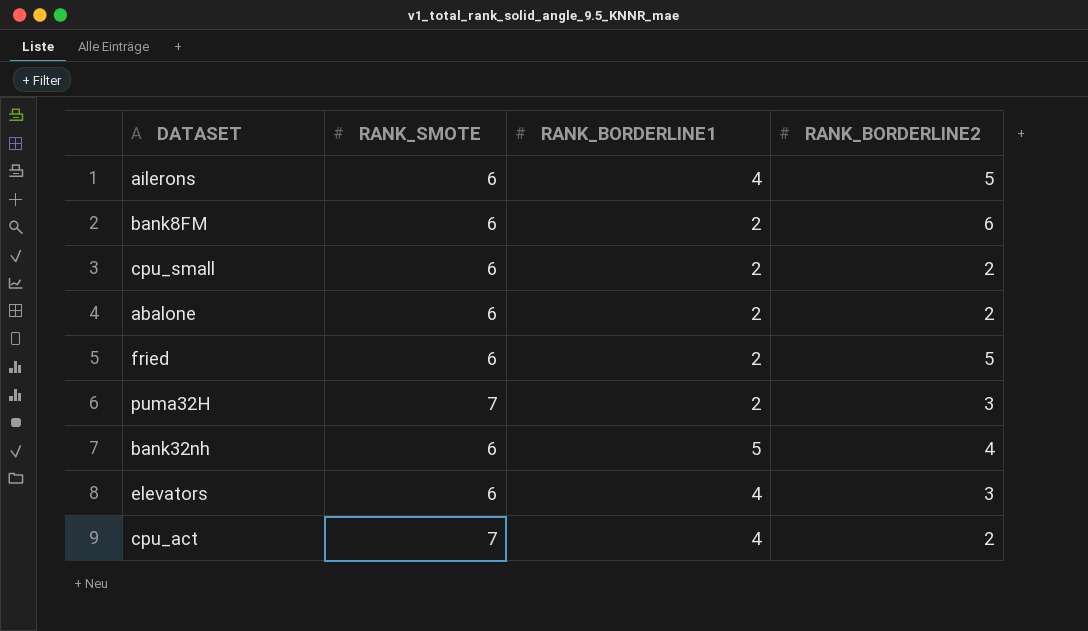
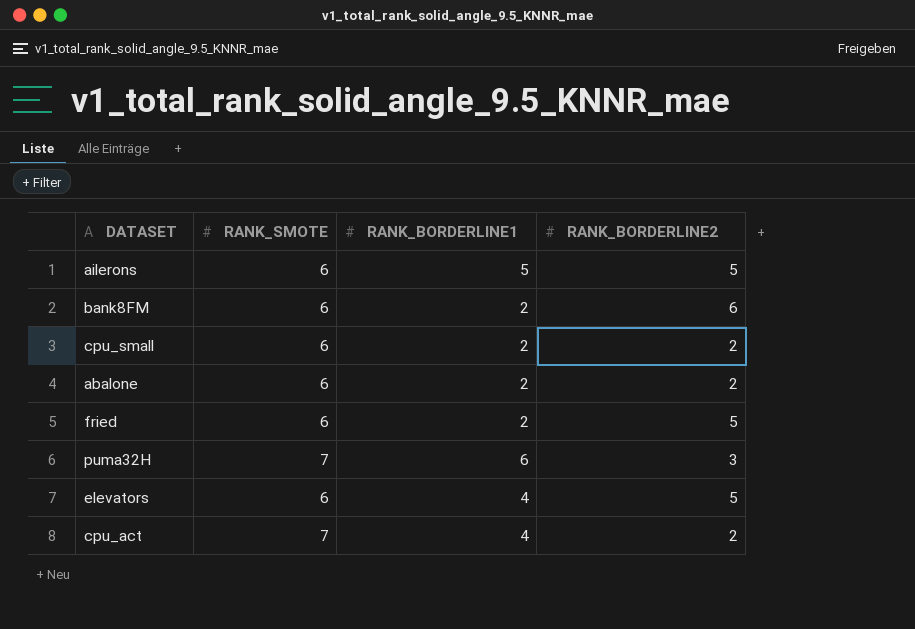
row bank32nh: 6 | 5 | 4 -> none
ailerons | RANK_BORDERLINE1: 4 -> 5
puma32H | RANK_BORDERLINE1: 2 -> 6
elevators | RANK_BORDERLINE2: 3 -> 5

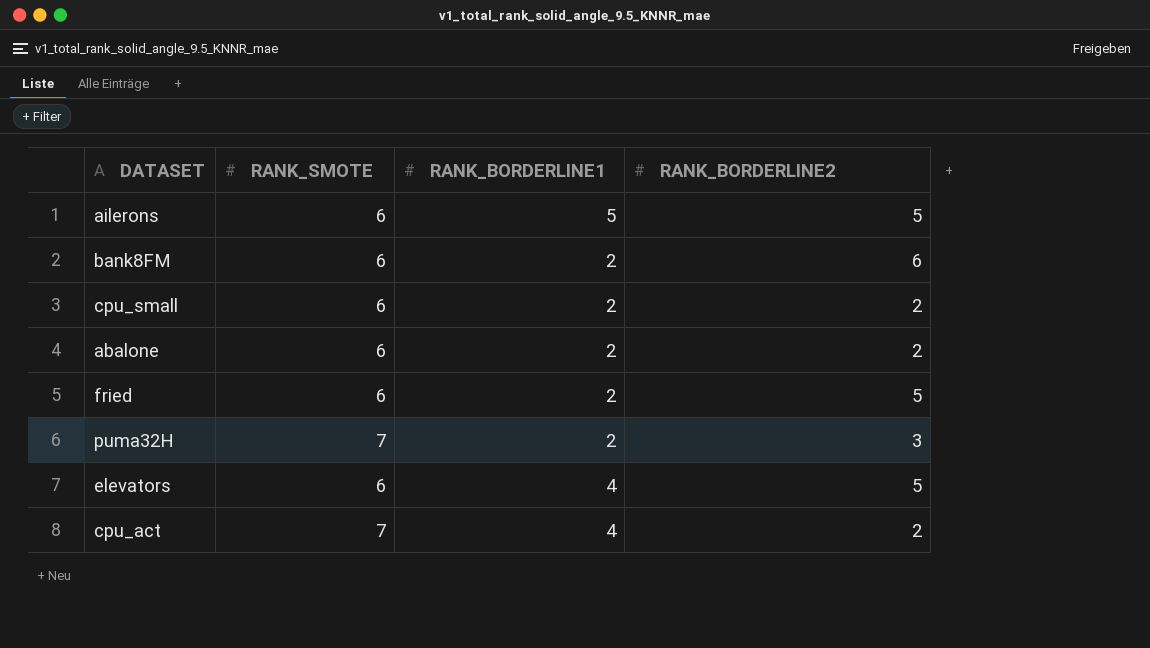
puma32H | RANK_BORDERLINE1: 6 -> 2

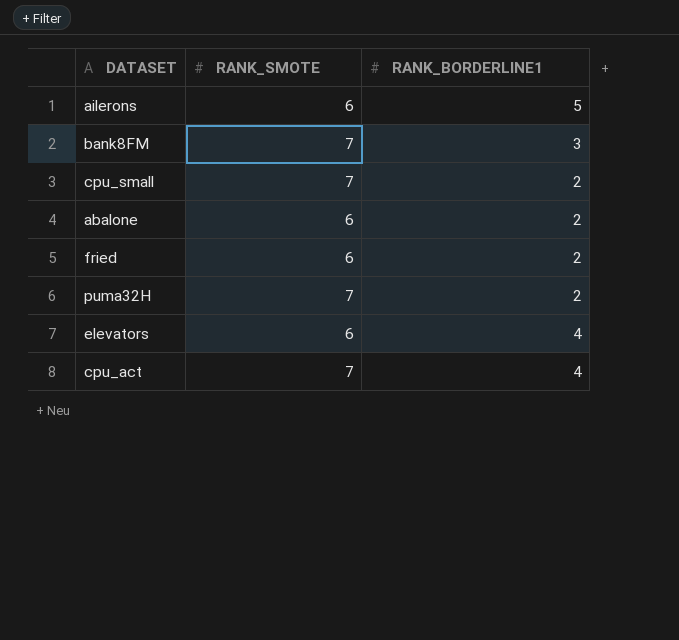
column RANK_BORDERLINE2 | position: 4 -> none
bank8FM | RANK_SMOTE: 6 -> 7
bank8FM | RANK_BORDERLINE1: 2 -> 3
cpu_small | RANK_SMOTE: 6 -> 7

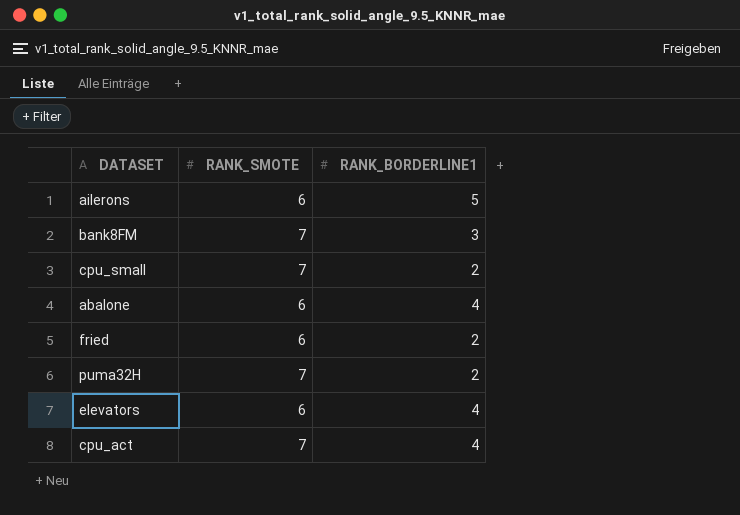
abalone | RANK_BORDERLINE1: 2 -> 4

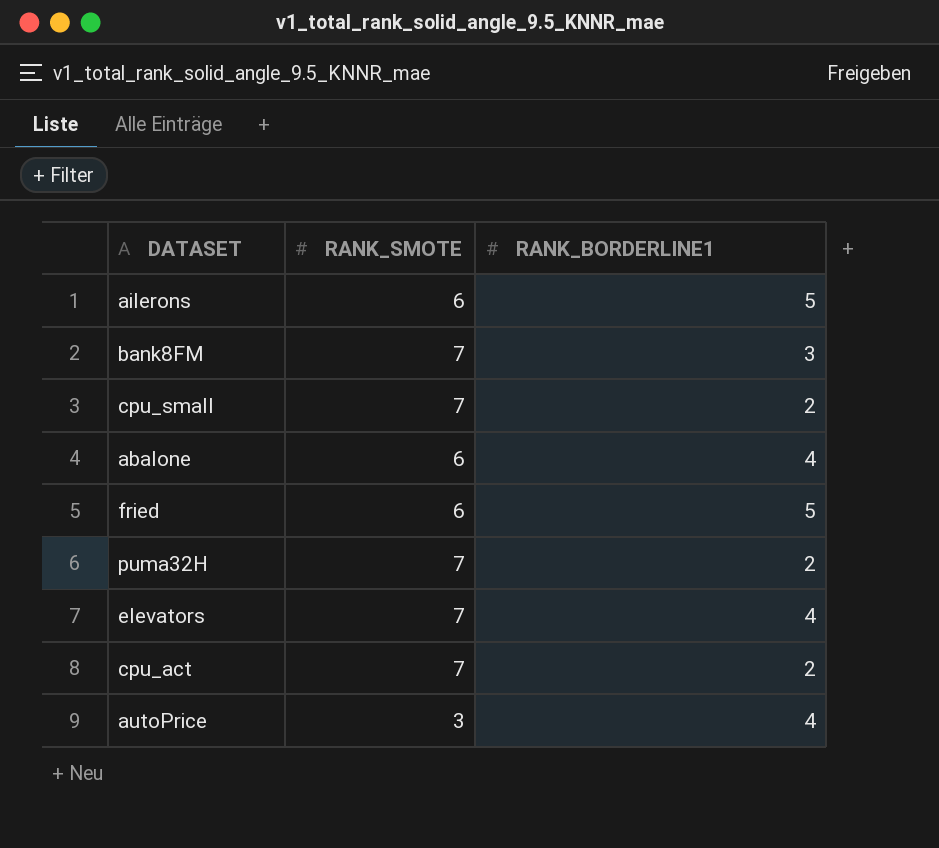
fried | RANK_BORDERLINE1: 2 -> 5
elevators | RANK_SMOTE: 6 -> 7
cpu_act | RANK_BORDERLINE1: 4 -> 2
row autoPrice: none -> 3 | 4

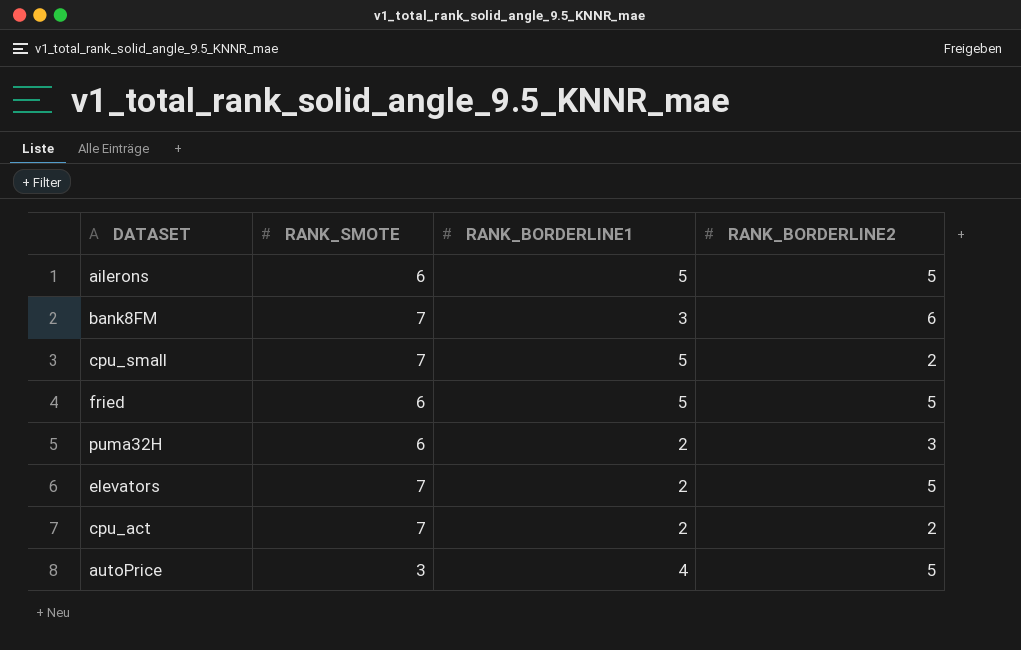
column RANK_BORDERLINE2 | position: none -> 4
row abalone: 6 | 4 -> none
cpu_small | RANK_BORDERLINE1: 2 -> 5
puma32H | RANK_SMOTE: 7 -> 6
elevators | RANK_BORDERLINE1: 4 -> 2

